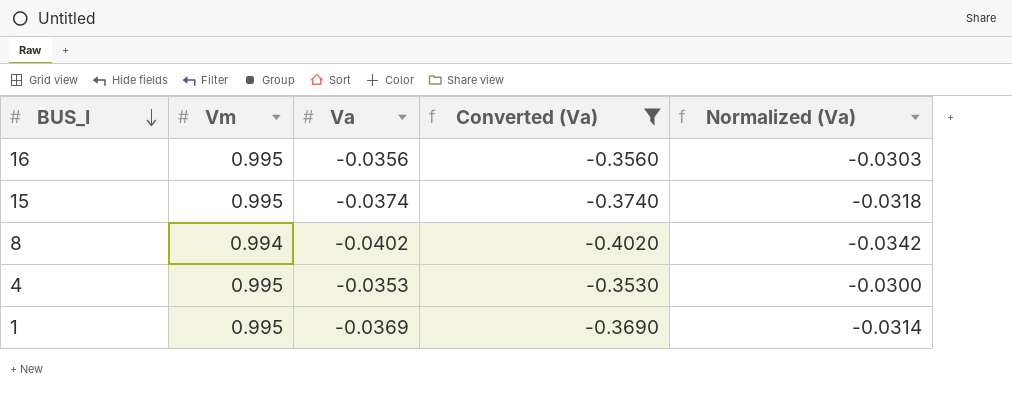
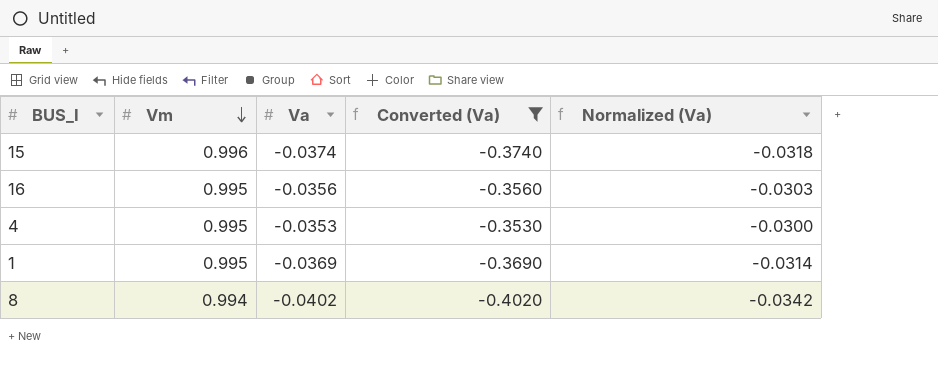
row order: BUS_I descending -> Vm descending
15 | Vm: 0.995 -> 0.996

